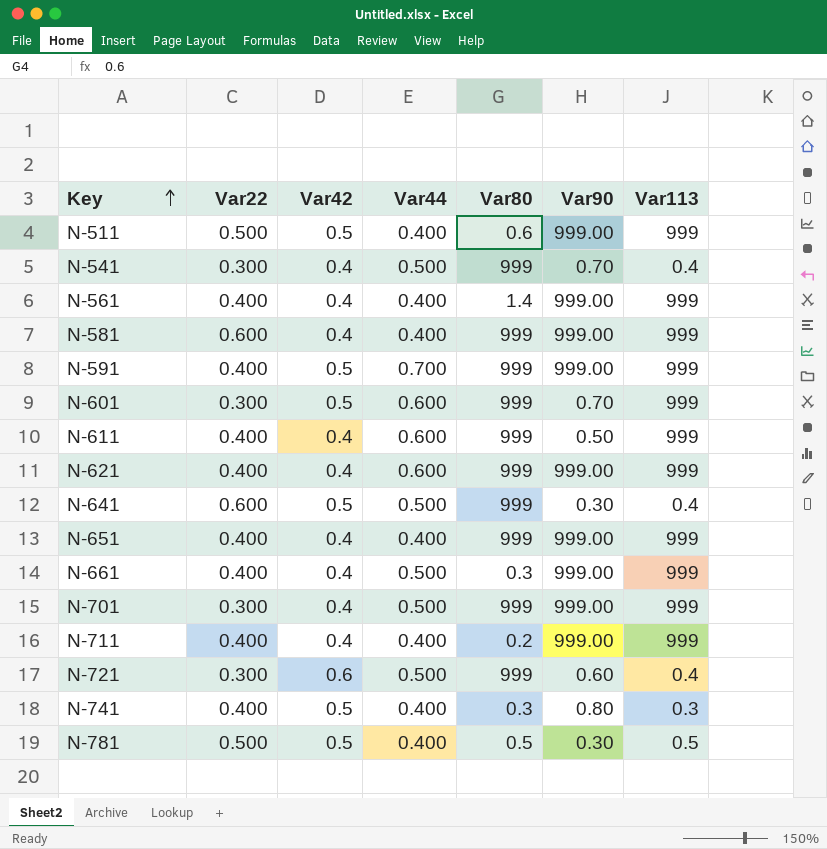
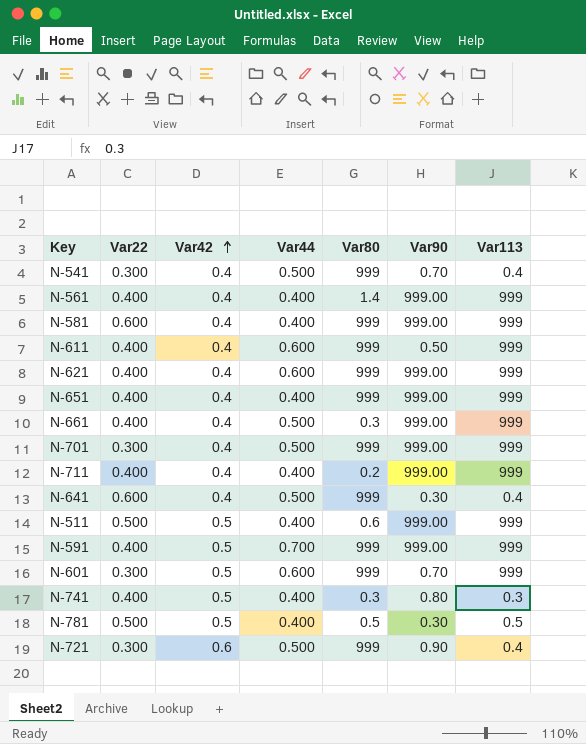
row order: Key ascending -> Var42 ascending
N-641 | Var42: 0.5 -> 0.4
N-721 | Var90: 0.60 -> 0.90

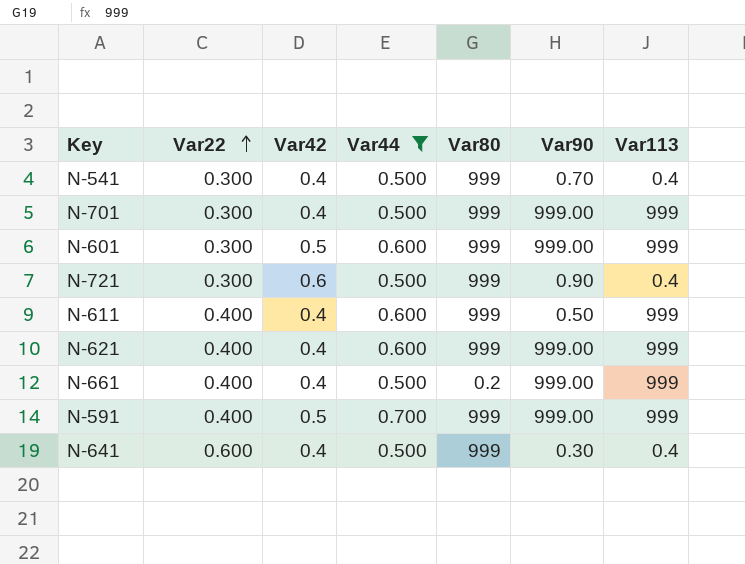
filter: none -> Var44 != 0.400
row order: Var42 ascending -> Var22 ascending
N-601 | Var90: 0.70 -> 999.00
N-661 | Var80: 0.3 -> 0.2

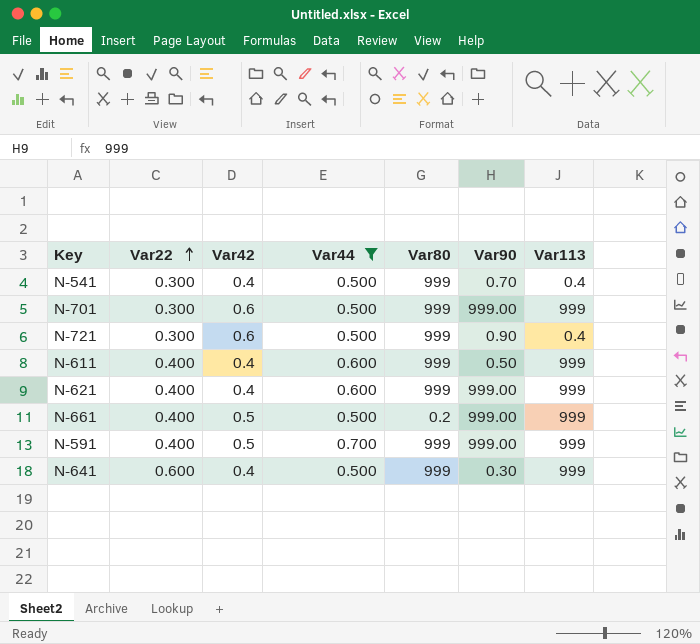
row N-601: 0.300 | 0.5 | 0.600 | 999 | 999.00 | 999 -> none
N-701 | Var42: 0.4 -> 0.6
N-661 | Var42: 0.4 -> 0.5
N-641 | Var113: 0.4 -> 999

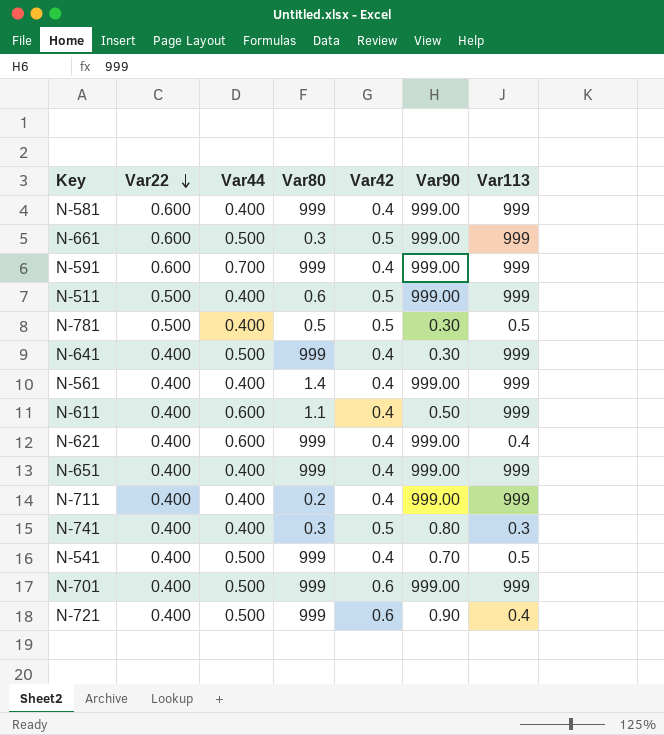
filter: Var44 != 0.400 -> none
row order: Var22 ascending -> Var22 descending
column Var42 | position: 3 -> 5
N-661 | Var22: 0.400 -> 0.600
N-661 | Var80: 0.2 -> 0.3
N-591 | Var22: 0.400 -> 0.600
N-591 | Var42: 0.5 -> 0.4
N-641 | Var22: 0.600 -> 0.400
N-611 | Var80: 999 -> 1.1
N-621 | Var113: 999 -> 0.4
N-541 | Var22: 0.300 -> 0.400
N-541 | Var113: 0.4 -> 0.5
N-701 | Var22: 0.300 -> 0.400
N-721 | Var22: 0.300 -> 0.400

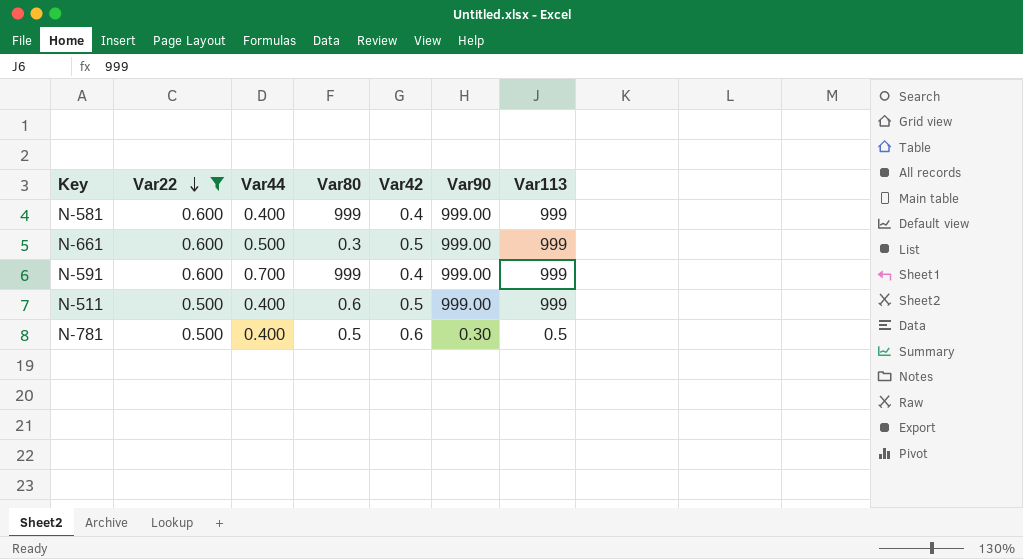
filter: none -> Var22 != 0.400
N-781 | Var42: 0.5 -> 0.6

